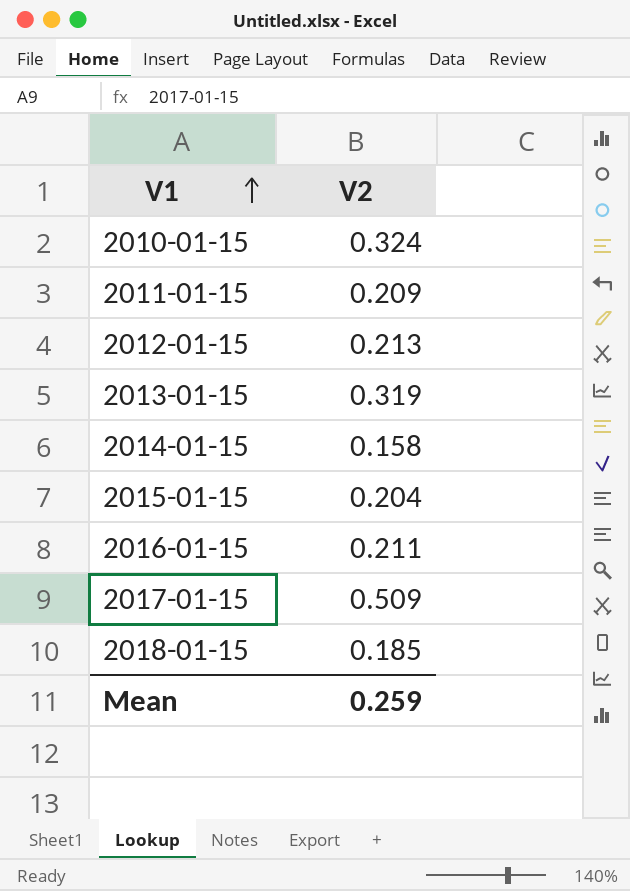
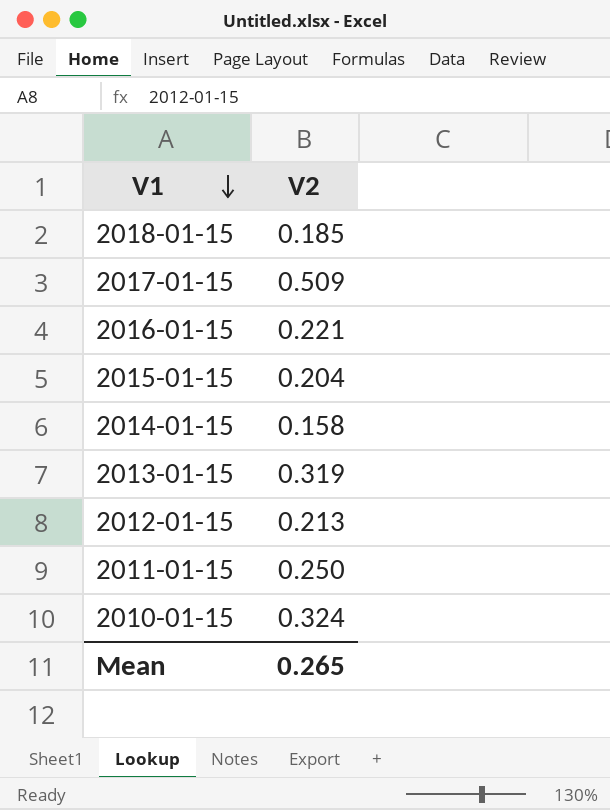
row order: V1 ascending -> V1 descending
2016-01-15 | V2: 0.211 -> 0.221
2011-01-15 | V2: 0.209 -> 0.250
Mean | V2: 0.259 -> 0.265

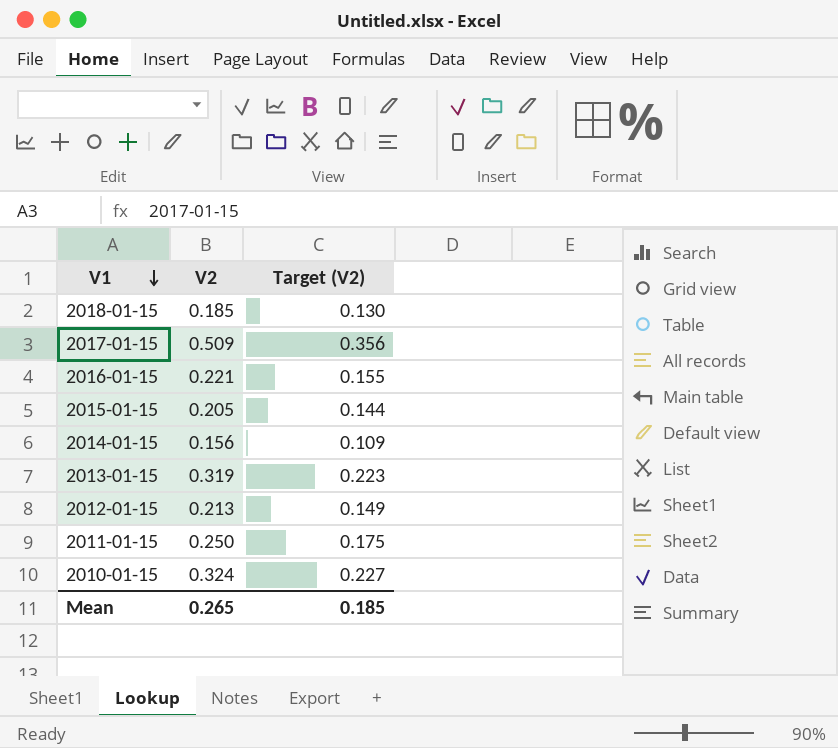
column Target (V2) | formula: none -> [V2] * 0.7
2015-01-15 | V2: 0.204 -> 0.205
2014-01-15 | V2: 0.158 -> 0.156

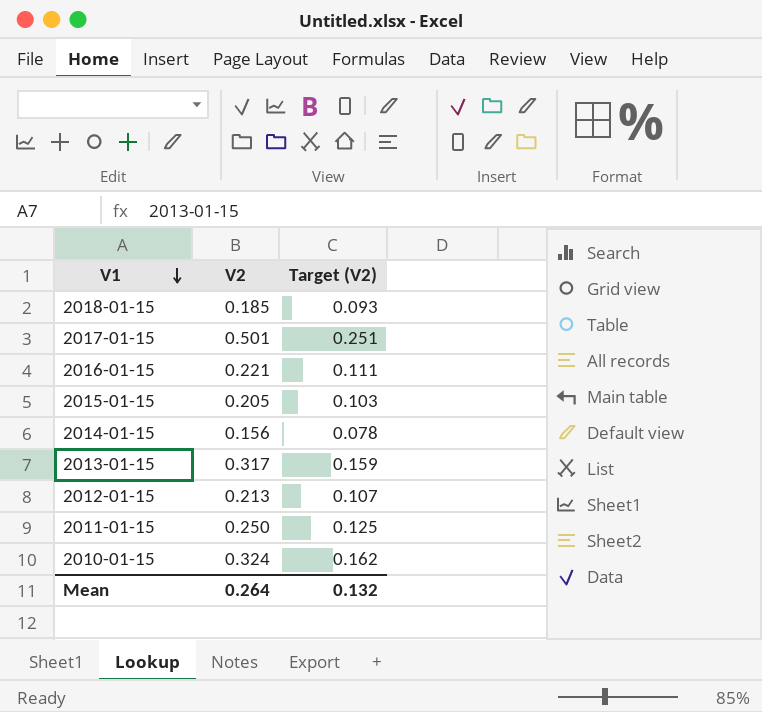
column Target (V2) | formula: [V2] * 0.7 -> [V2] * 0.5
2017-01-15 | V2: 0.509 -> 0.501
2013-01-15 | V2: 0.319 -> 0.317
Mean | V2: 0.265 -> 0.264
Mean | Target (V2): 0.185 -> 0.132

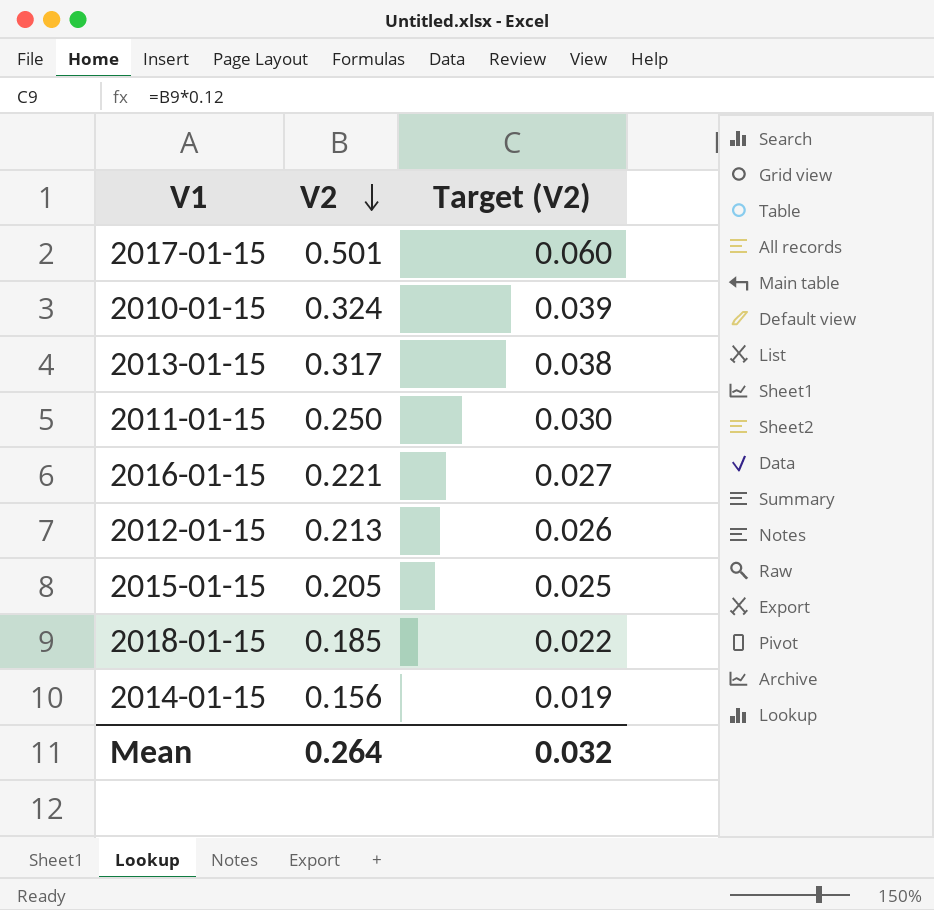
row order: V1 descending -> V2 descending
column Target (V2) | formula: [V2] * 0.5 -> [V2] * 0.12
Mean | Target (V2): 0.132 -> 0.032

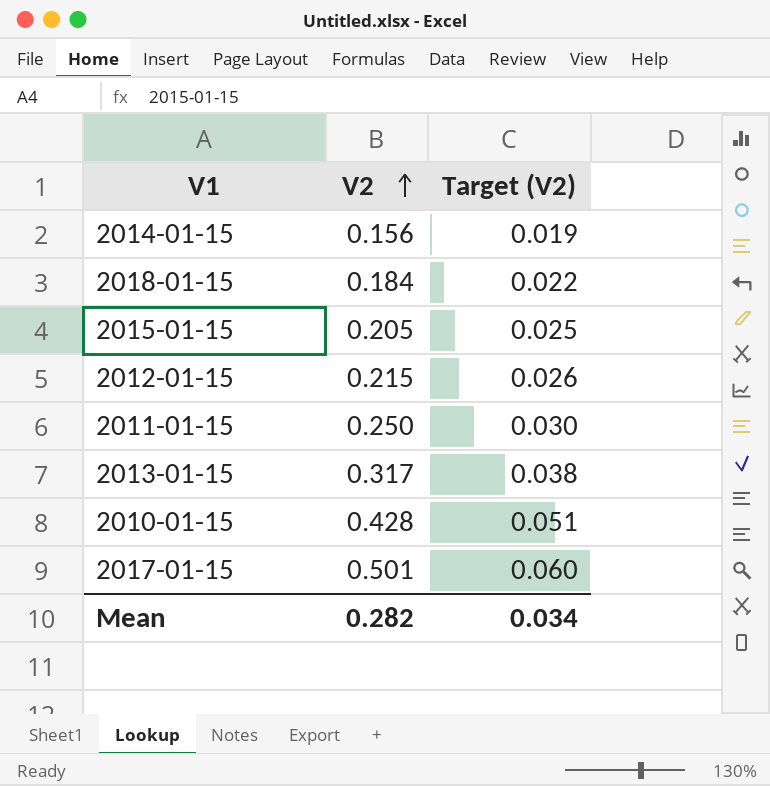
row order: V2 descending -> V2 ascending
row 2016-01-15: 0.221 | 0.027 -> none
2018-01-15 | V2: 0.185 -> 0.184
2012-01-15 | V2: 0.213 -> 0.215
2010-01-15 | V2: 0.324 -> 0.428
2010-01-15 | Target (V2): 0.039 -> 0.051
Mean | V2: 0.264 -> 0.282
Mean | Target (V2): 0.032 -> 0.034

